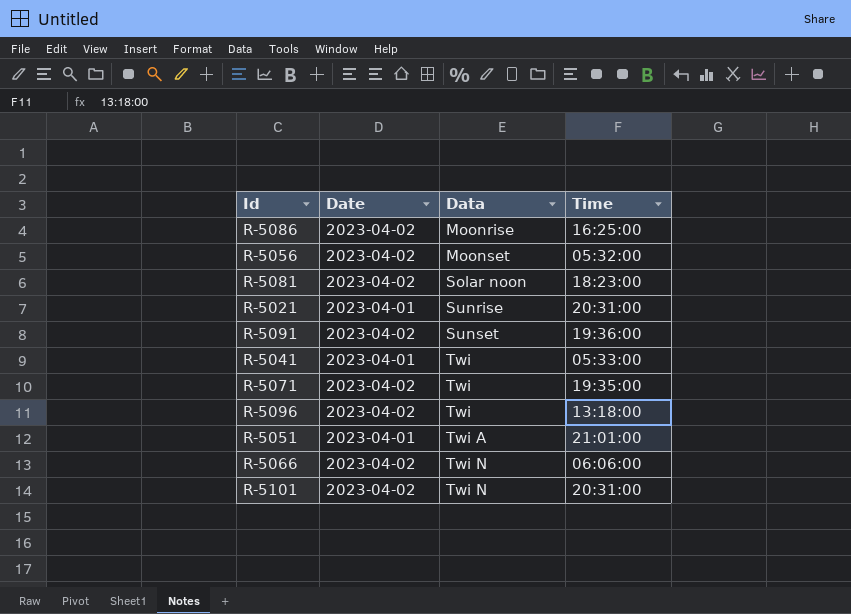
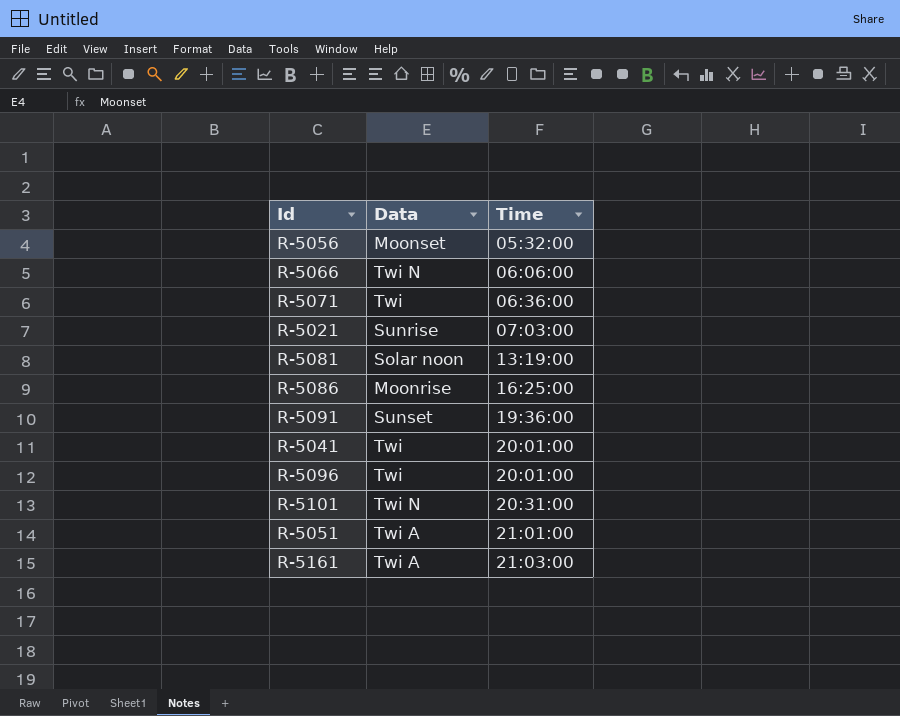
row order: Data ascending -> Time ascending
column Date | position: 2 -> none
R-5071 | Time: 19:35:00 -> 06:36:00
R-5021 | Time: 20:31:00 -> 07:03:00
R-5081 | Time: 18:23:00 -> 13:19:00
R-5041 | Time: 05:33:00 -> 20:01:00
R-5096 | Time: 13:18:00 -> 20:01:00
row R-5161: none -> Twi A | 21:03:00

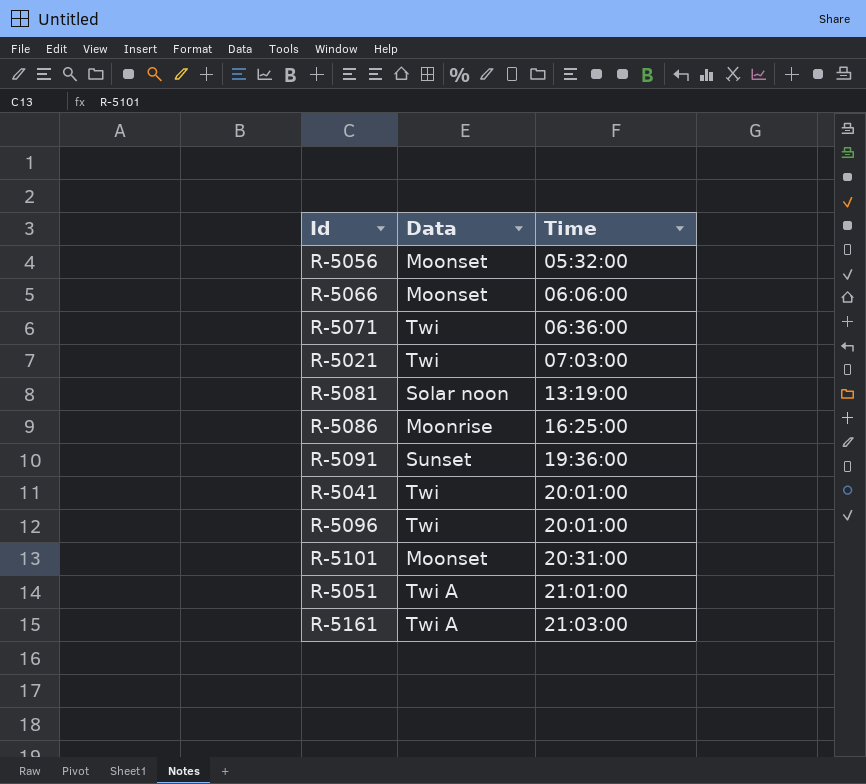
R-5066 | Data: Twi N -> Moonset
R-5021 | Data: Sunrise -> Twi
R-5101 | Data: Twi N -> Moonset

